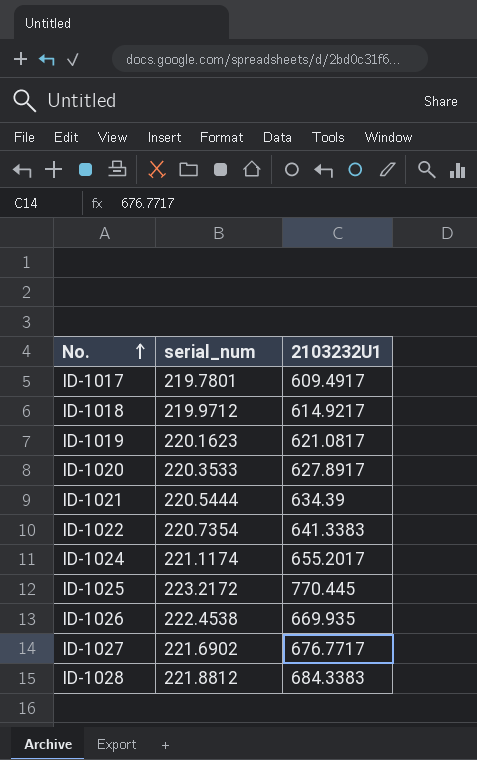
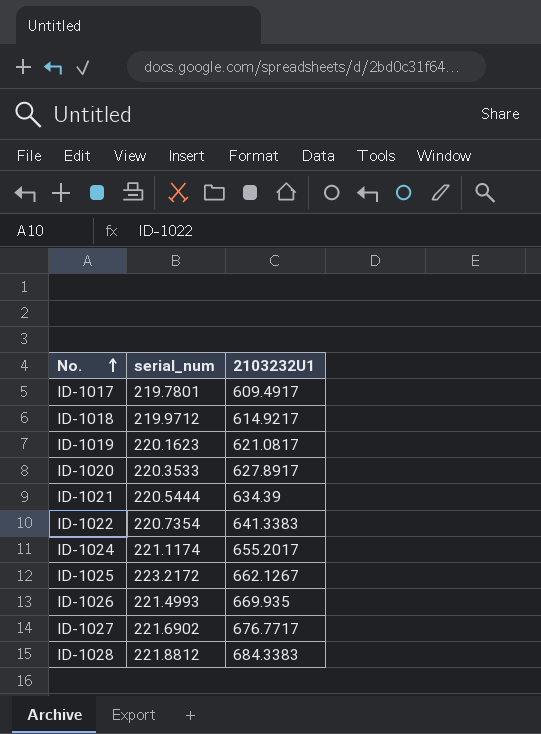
ID-1025 | 2103232U1: 770.445 -> 662.1267
ID-1026 | serial_num: 222.4538 -> 221.4993

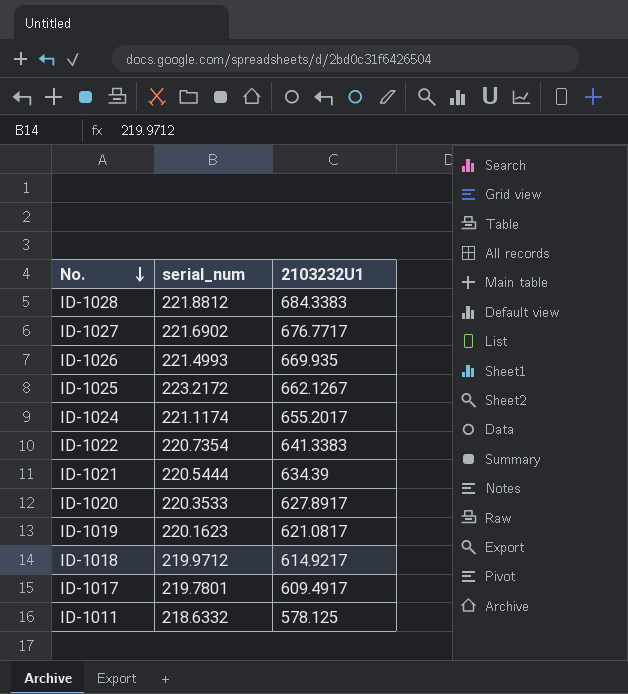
row order: No. ascending -> No. descending
row ID-1011: none -> 218.6332 | 578.125

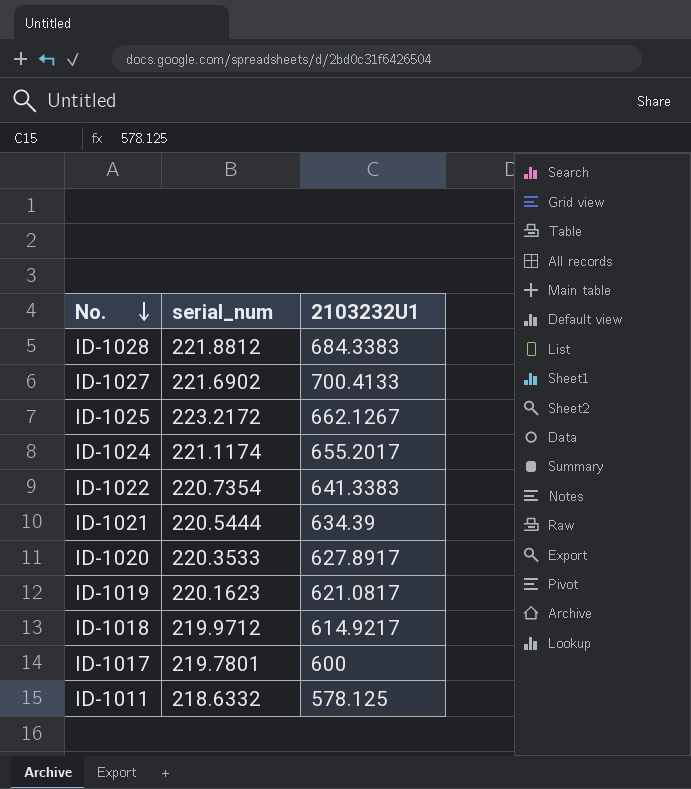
row ID-1026: 221.4993 | 669.935 -> none
ID-1027 | 2103232U1: 676.7717 -> 700.4133
ID-1017 | 2103232U1: 609.4917 -> 600

